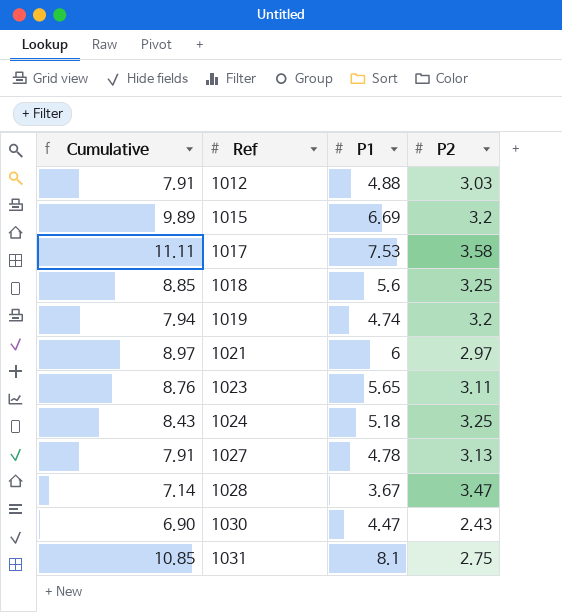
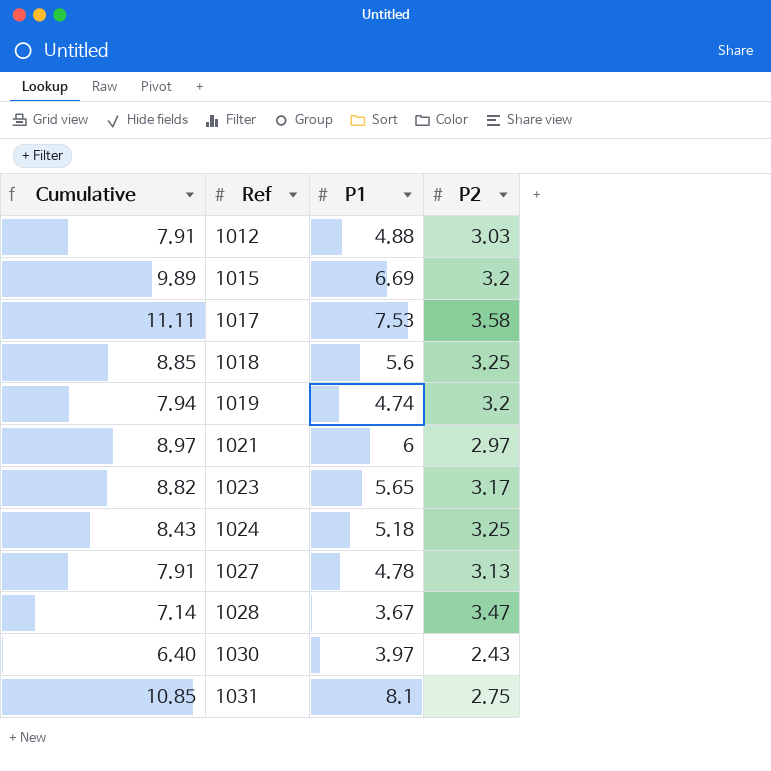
1023 | Cumulative: 8.76 -> 8.82
1023 | P2: 3.11 -> 3.17
1030 | Cumulative: 6.90 -> 6.40
1030 | P1: 4.47 -> 3.97

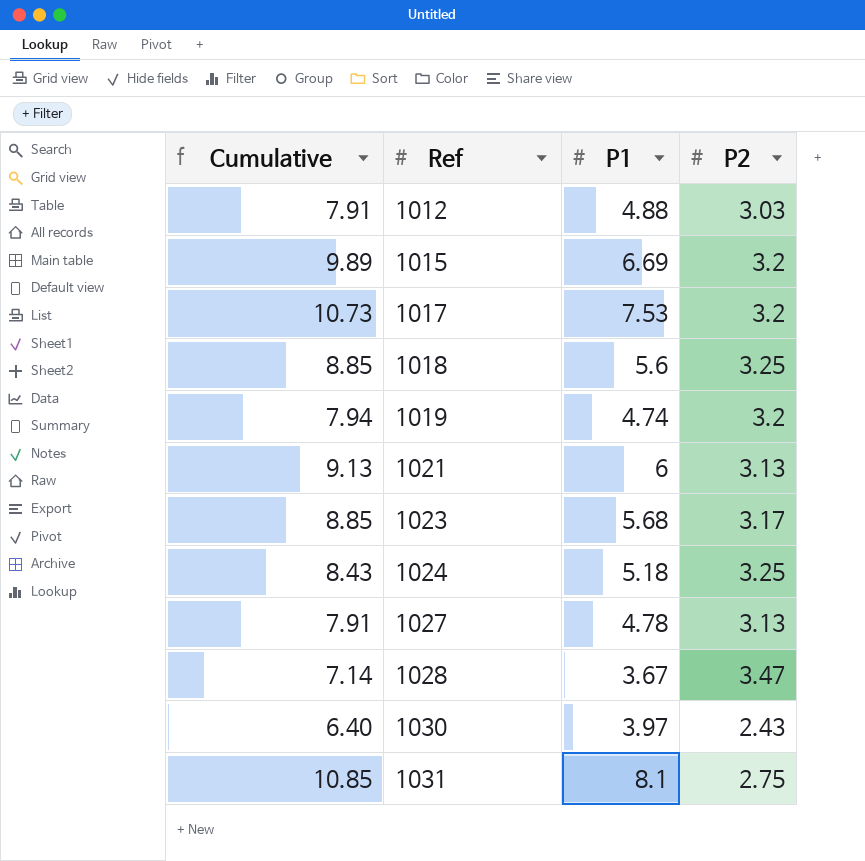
1017 | Cumulative: 11.11 -> 10.73
1017 | P2: 3.58 -> 3.2
1021 | Cumulative: 8.97 -> 9.13
1021 | P2: 2.97 -> 3.13
1023 | Cumulative: 8.82 -> 8.85
1023 | P1: 5.65 -> 5.68

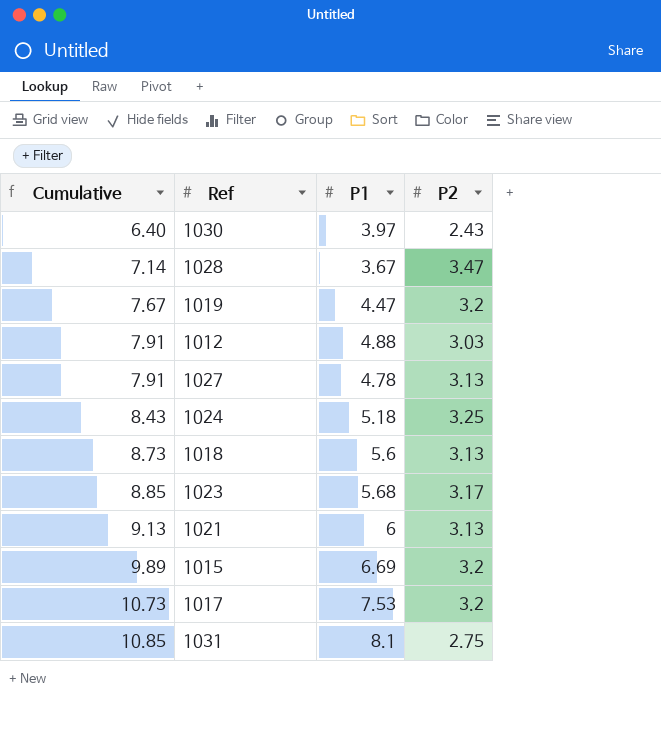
row order: Ref ascending -> Cumulative ascending
1019 | Cumulative: 7.94 -> 7.67
1019 | P1: 4.74 -> 4.47
1018 | Cumulative: 8.85 -> 8.73
1018 | P2: 3.25 -> 3.13

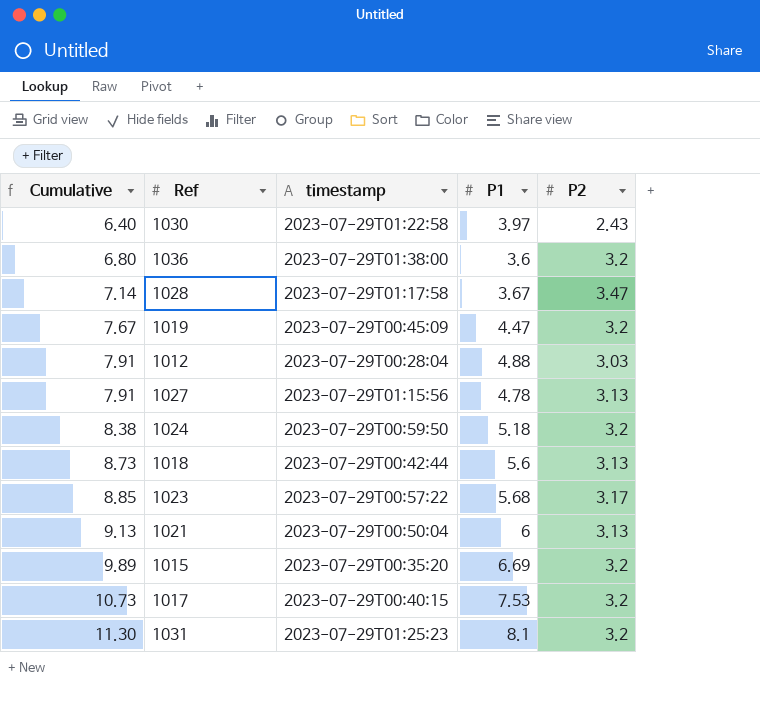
column timestamp | position: none -> 3
row 1036: none -> 6.80 | 2023-07-29T01:38:00 | 3.6 | 3.2
1024 | Cumulative: 8.43 -> 8.38
1024 | P2: 3.25 -> 3.2
1031 | Cumulative: 10.85 -> 11.30
1031 | P2: 2.75 -> 3.2

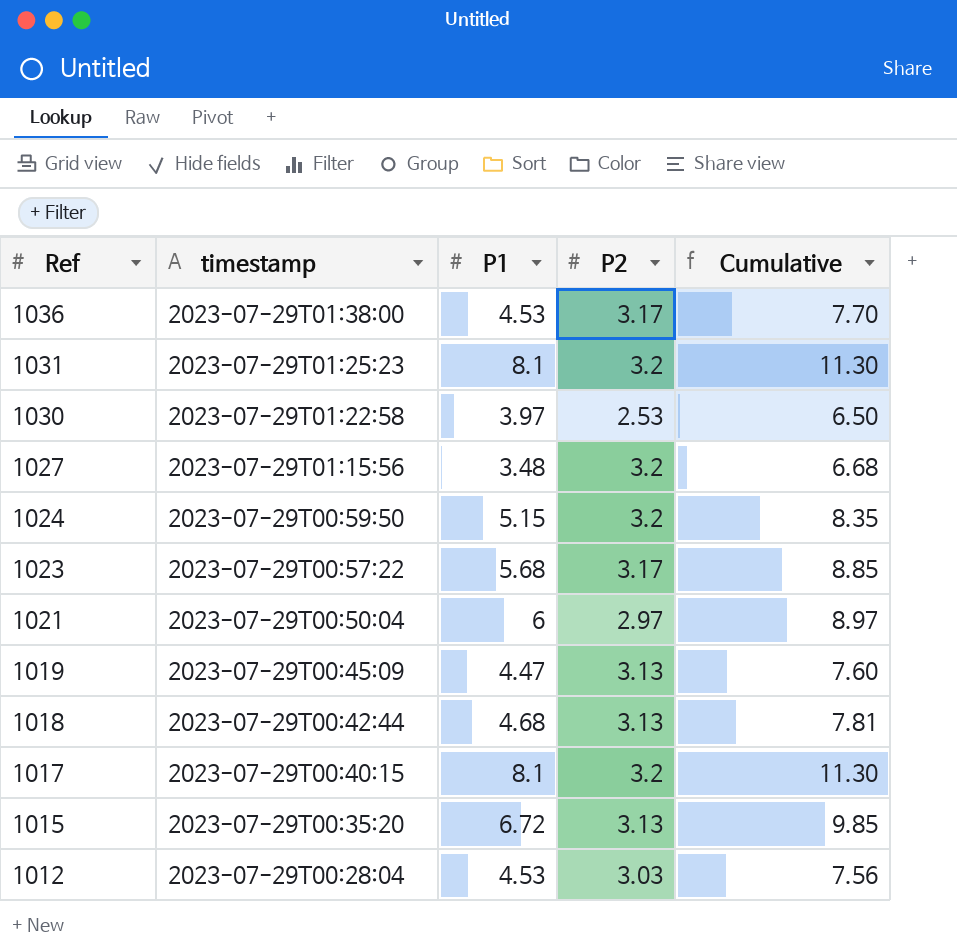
row order: Cumulative ascending -> Ref descending
column Cumulative | position: 1 -> 5
row 1028: 7.14 | 2023-07-29T01:17:58 | 3.67 | 3.47 -> none
1036 | P1: 3.6 -> 4.53
1036 | P2: 3.2 -> 3.17
1036 | Cumulative: 6.80 -> 7.70
1030 | P2: 2.43 -> 2.53
1030 | Cumulative: 6.40 -> 6.50
1027 | P1: 4.78 -> 3.48
1027 | P2: 3.13 -> 3.2
1027 | Cumulative: 7.91 -> 6.68
1024 | P1: 5.18 -> 5.15
1024 | Cumulative: 8.38 -> 8.35
1021 | P2: 3.13 -> 2.97
1021 | Cumulative: 9.13 -> 8.97
1019 | P2: 3.2 -> 3.13
1019 | Cumulative: 7.67 -> 7.60
1018 | P1: 5.6 -> 4.68
1018 | Cumulative: 8.73 -> 7.81
1017 | P1: 7.53 -> 8.1
1017 | Cumulative: 10.73 -> 11.30
1015 | P1: 6.69 -> 6.72
1015 | P2: 3.2 -> 3.13
1015 | Cumulative: 9.89 -> 9.85
1012 | P1: 4.88 -> 4.53
1012 | Cumulative: 7.91 -> 7.56

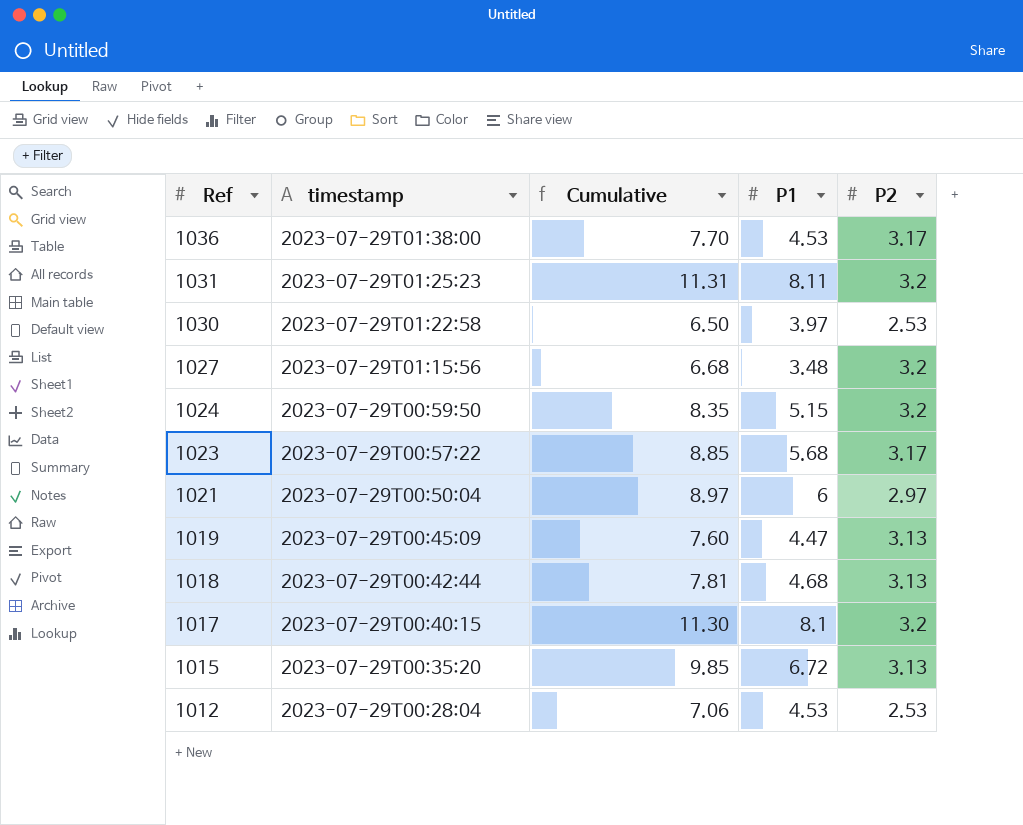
column Cumulative | position: 5 -> 3
1031 | Cumulative: 11.30 -> 11.31
1031 | P1: 8.1 -> 8.11
1012 | Cumulative: 7.56 -> 7.06
1012 | P2: 3.03 -> 2.53

